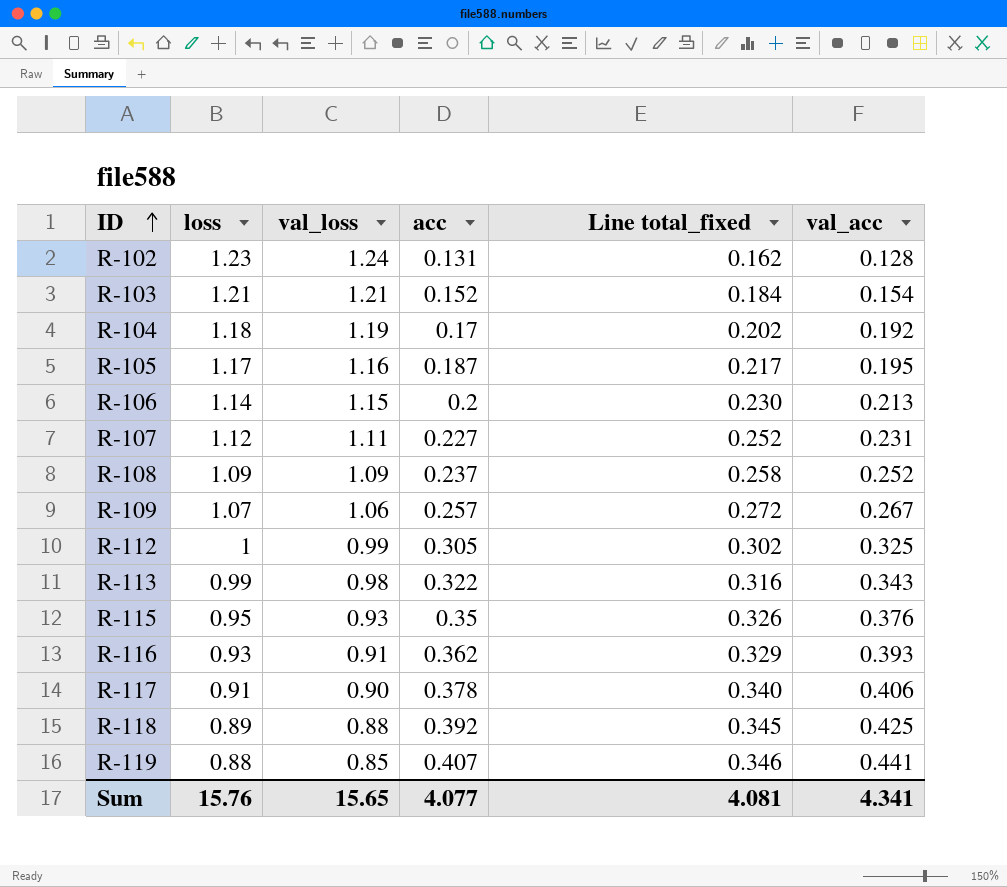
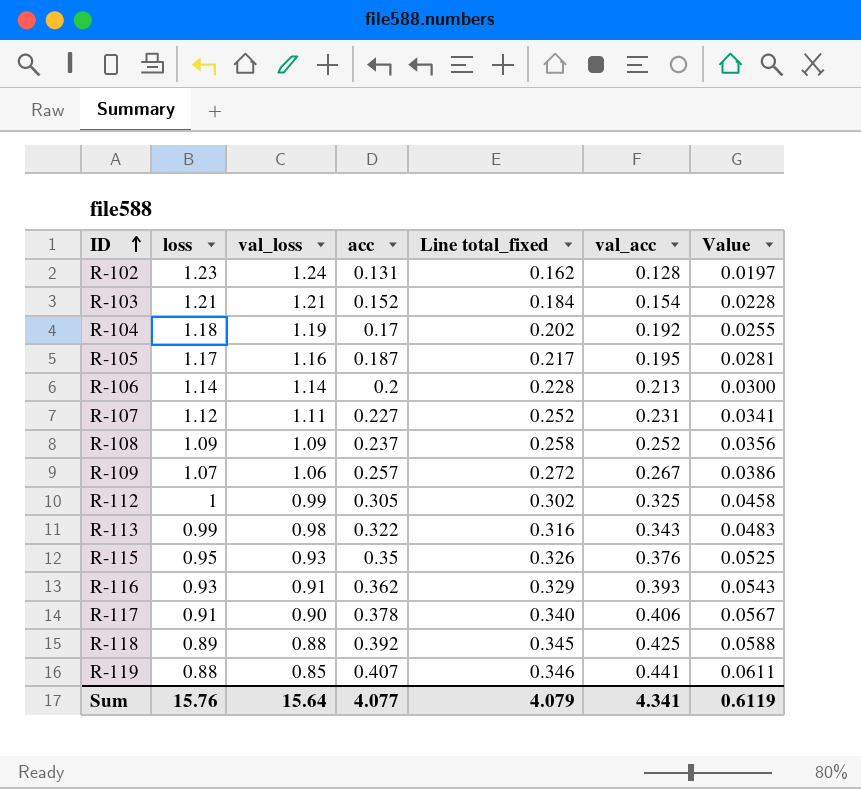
column Value | formula: none -> [acc] * 0.15
R-106 | val_loss: 1.15 -> 1.14
R-106 | Line total_fixed: 0.230 -> 0.228
Sum | val_loss: 15.65 -> 15.64
Sum | Line total_fixed: 4.081 -> 4.079

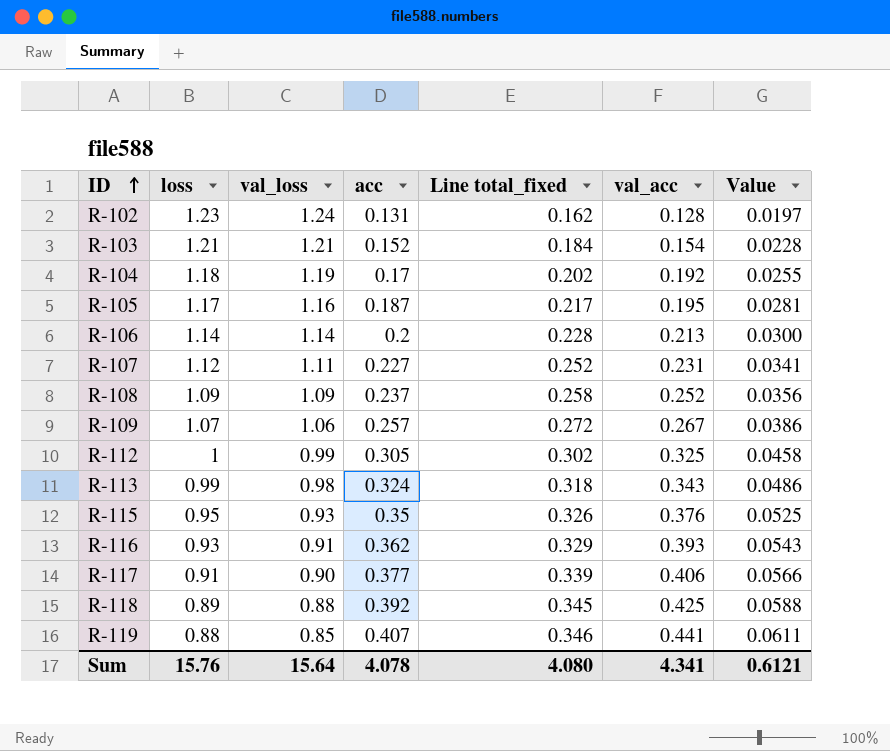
R-113 | acc: 0.322 -> 0.324
R-113 | Line total_fixed: 0.316 -> 0.318
R-113 | Value: 0.0483 -> 0.0486
R-117 | acc: 0.378 -> 0.377
R-117 | Line total_fixed: 0.340 -> 0.339
R-117 | Value: 0.0567 -> 0.0566
Sum | acc: 4.077 -> 4.078
Sum | Line total_fixed: 4.079 -> 4.080
Sum | Value: 0.6119 -> 0.6121

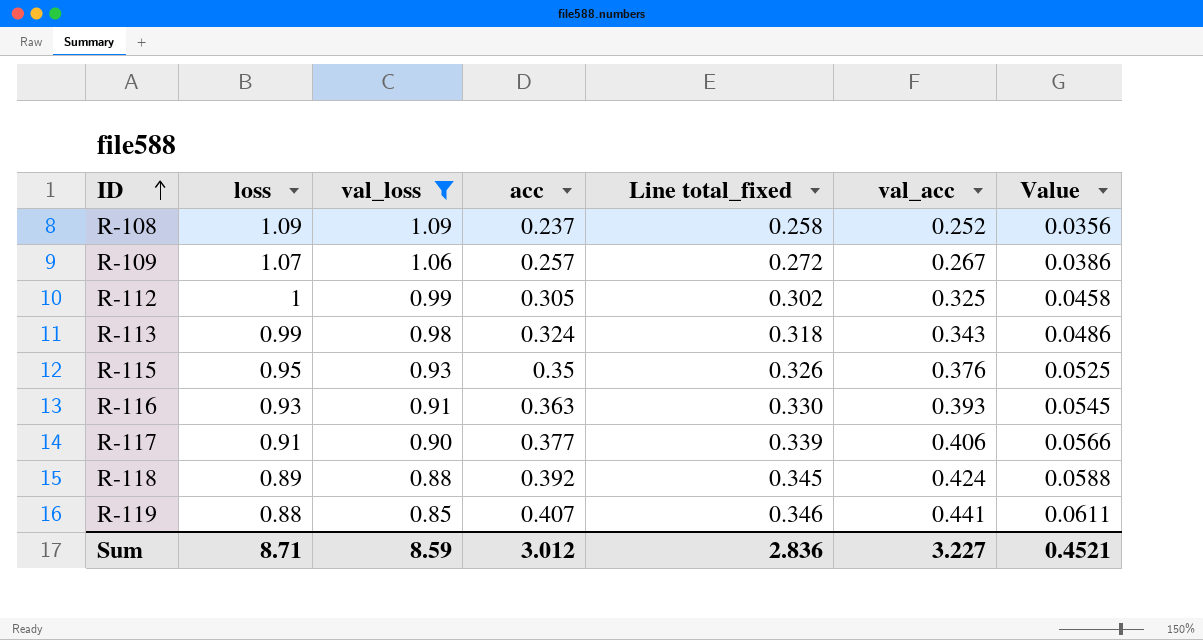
filter: none -> val_loss <= 1.09
R-116 | acc: 0.362 -> 0.363
R-116 | Line total_fixed: 0.329 -> 0.330
R-116 | Value: 0.0543 -> 0.0545
R-118 | val_acc: 0.425 -> 0.424
Sum | loss: 15.76 -> 8.71
Sum | val_loss: 15.64 -> 8.59
Sum | acc: 4.078 -> 3.012
Sum | Line total_fixed: 4.080 -> 2.836
Sum | val_acc: 4.341 -> 3.227
Sum | Value: 0.6121 -> 0.4521

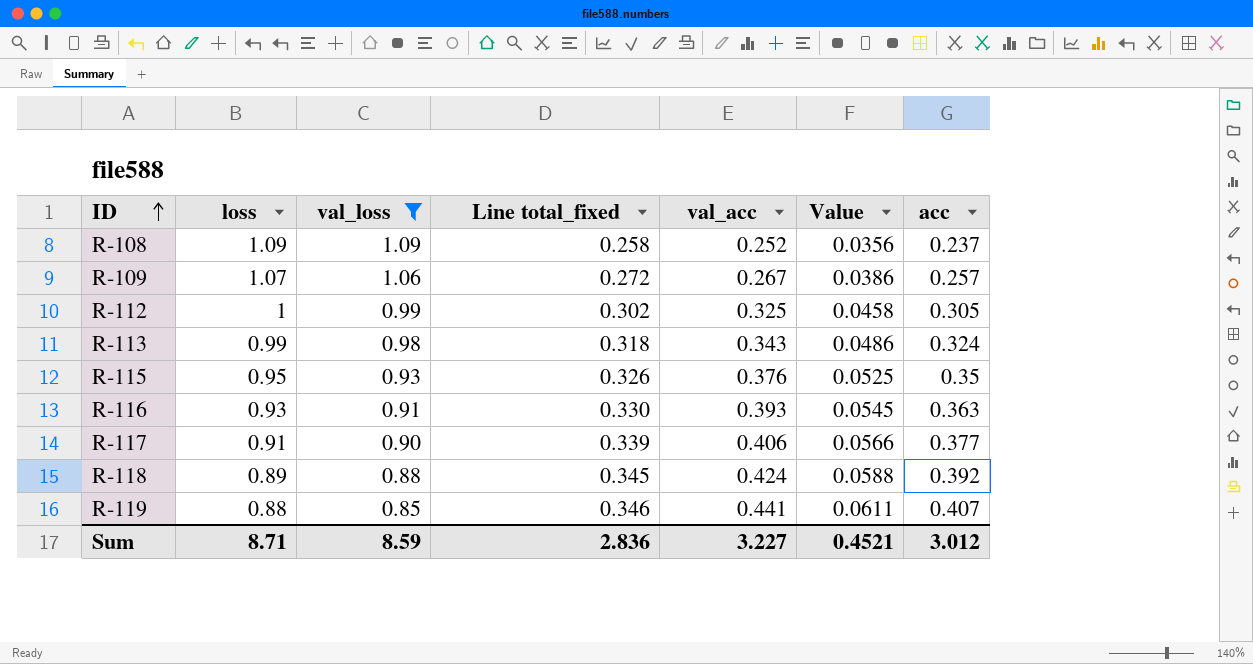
column acc | position: 4 -> 7

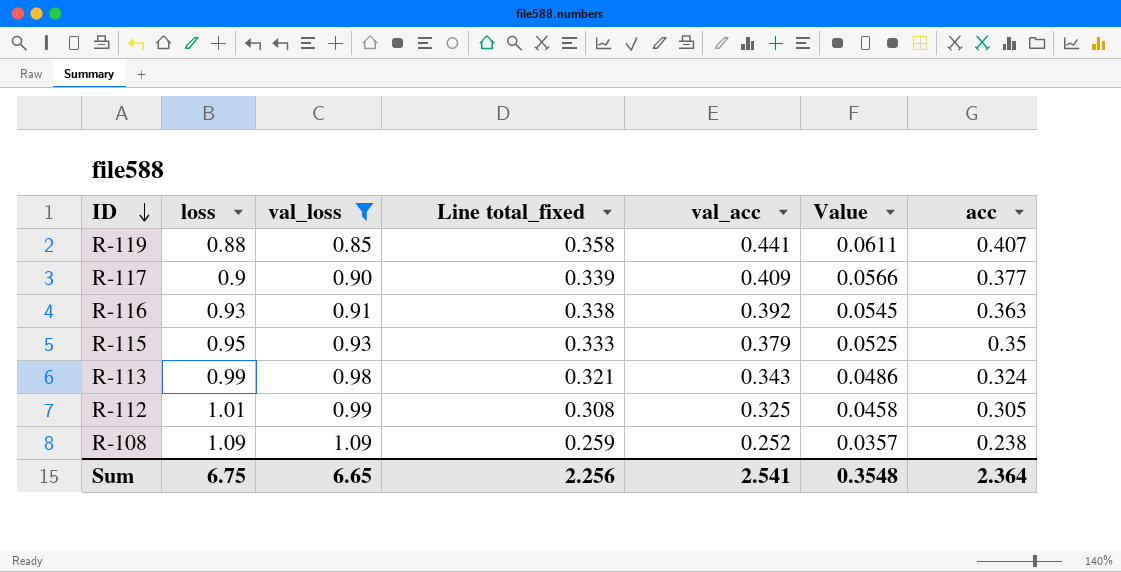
row order: ID ascending -> ID descending
column Line total_fixed | formula: [val_loss] * [acc] -> [loss] * [acc]
row R-109: 1.07 | 1.06 | 0.272 | 0.267 | 0.0386 | 0.257 -> none
row R-118: 0.89 | 0.88 | 0.345 | 0.424 | 0.0588 | 0.392 -> none
R-117 | loss: 0.91 -> 0.9
R-117 | val_acc: 0.406 -> 0.409
R-116 | val_acc: 0.393 -> 0.392
R-115 | val_acc: 0.376 -> 0.379
R-112 | loss: 1 -> 1.01
R-108 | Value: 0.0356 -> 0.0357
R-108 | acc: 0.237 -> 0.238
Sum | loss: 8.71 -> 6.75
Sum | val_loss: 8.59 -> 6.65
Sum | Line total_fixed: 2.836 -> 2.256
Sum | val_acc: 3.227 -> 2.541
Sum | Value: 0.4521 -> 0.3548
Sum | acc: 3.012 -> 2.364

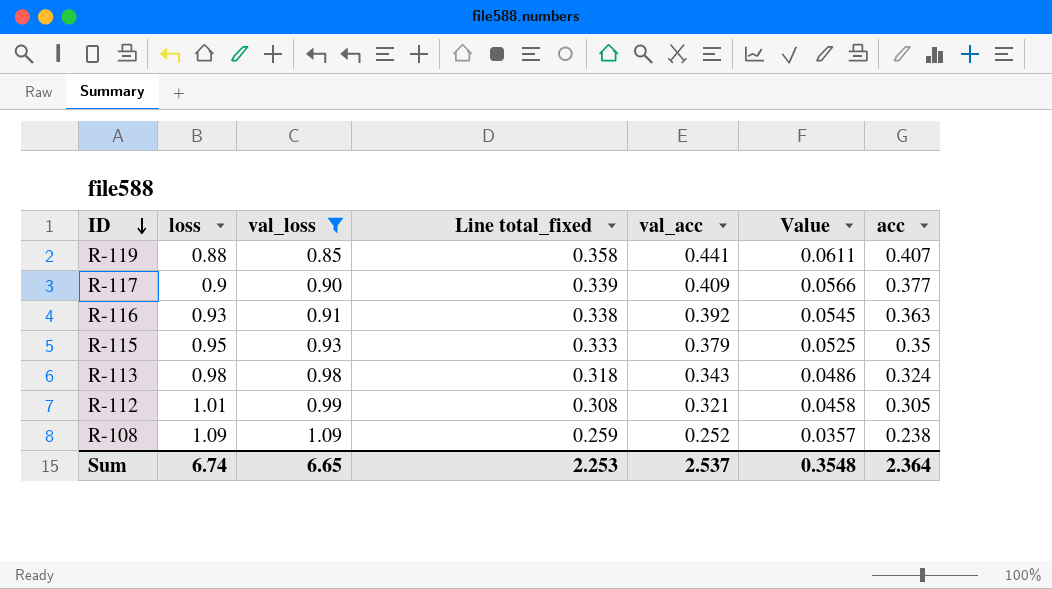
R-113 | loss: 0.99 -> 0.98
R-113 | Line total_fixed: 0.321 -> 0.318
R-112 | val_acc: 0.325 -> 0.321
Sum | loss: 6.75 -> 6.74
Sum | Line total_fixed: 2.256 -> 2.253
Sum | val_acc: 2.541 -> 2.537

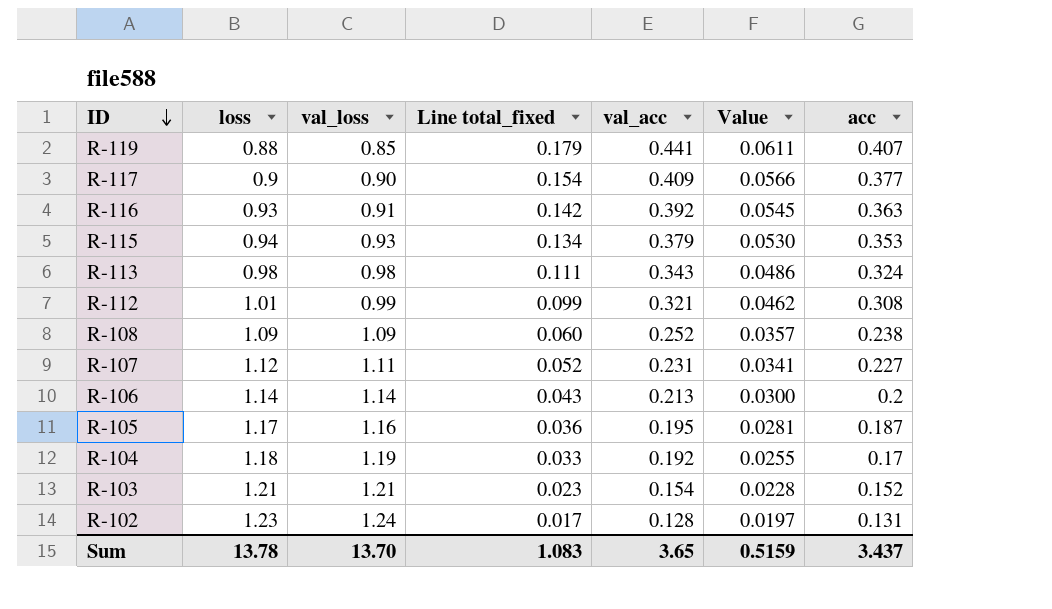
filter: val_loss <= 1.09 -> none
column Line total_fixed | formula: [loss] * [acc] -> [val_acc] * [acc]
R-115 | loss: 0.95 -> 0.94
R-115 | Value: 0.0525 -> 0.0530
R-115 | acc: 0.35 -> 0.353
R-112 | Value: 0.0458 -> 0.0462
R-112 | acc: 0.305 -> 0.308
Sum | loss: 6.74 -> 13.78
Sum | val_loss: 6.65 -> 13.70
Sum | Line total_fixed: 2.253 -> 1.083
Sum | val_acc: 2.537 -> 3.65
Sum | Value: 0.3548 -> 0.5159
Sum | acc: 2.364 -> 3.437

